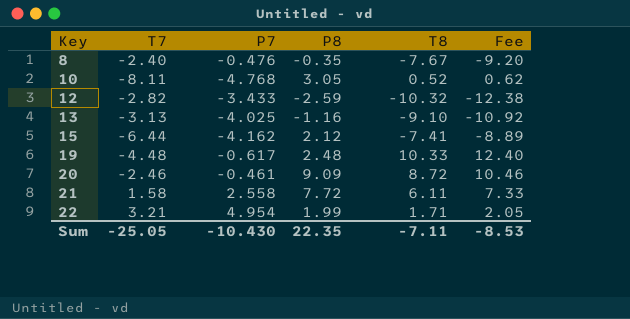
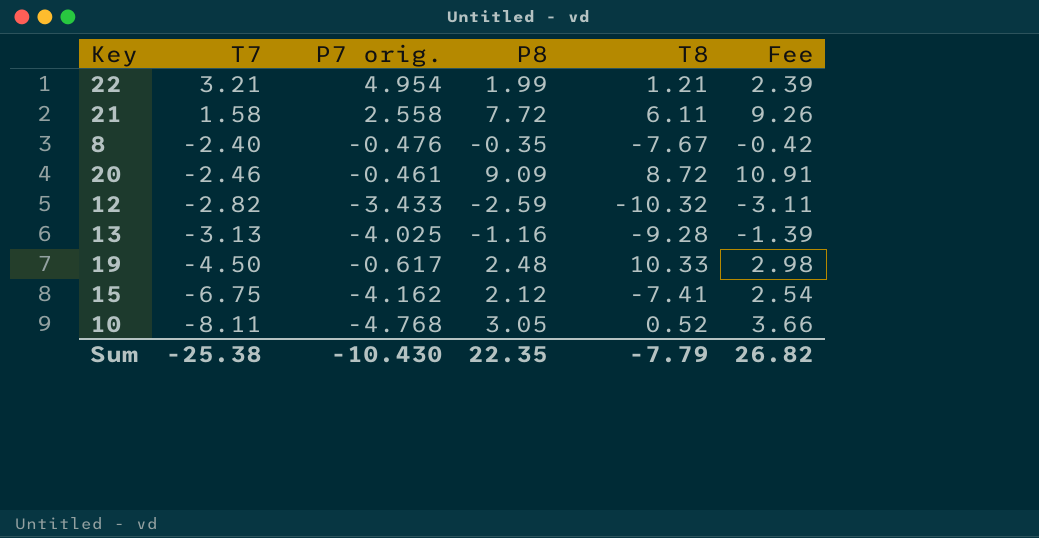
row order: Key ascending -> T7 descending
column name: P7 -> P7 orig.
column Fee | formula: [T8] * 1.2 -> [P8] * 1.2
22 | T8: 1.71 -> 1.21
13 | T8: -9.10 -> -9.28
19 | T7: -4.48 -> -4.50
15 | T7: -6.44 -> -6.75
Sum | T7: -25.05 -> -25.38
Sum | T8: -7.11 -> -7.79
Sum | Fee: -8.53 -> 26.82

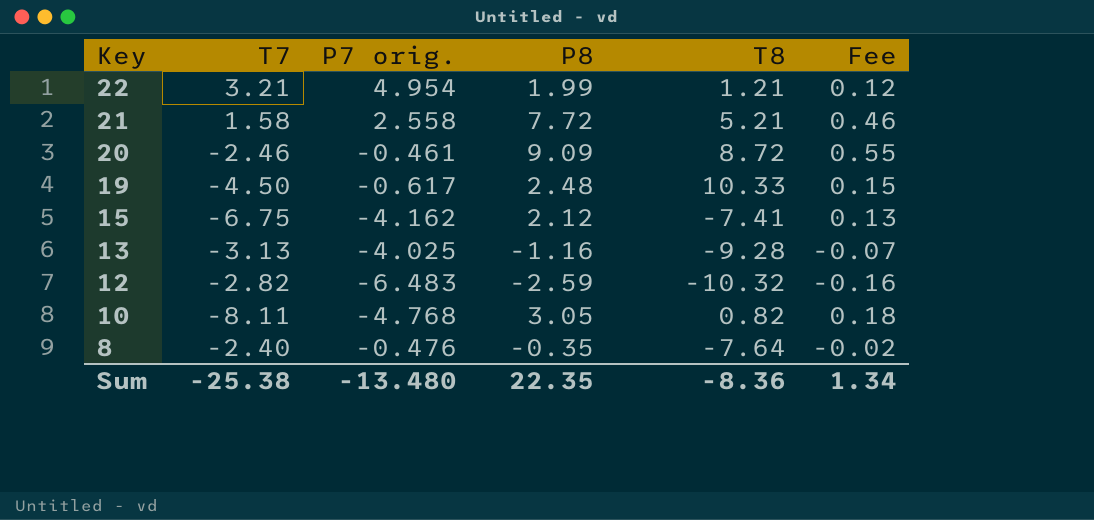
row order: T7 descending -> Key descending
column Fee | formula: [P8] * 1.2 -> [P8] * 0.06
21 | T8: 6.11 -> 5.21
12 | P7 orig.: -3.433 -> -6.483
10 | T8: 0.52 -> 0.82
8 | T8: -7.67 -> -7.64
Sum | P7 orig.: -10.430 -> -13.480
Sum | T8: -7.79 -> -8.36
Sum | Fee: 26.82 -> 1.34

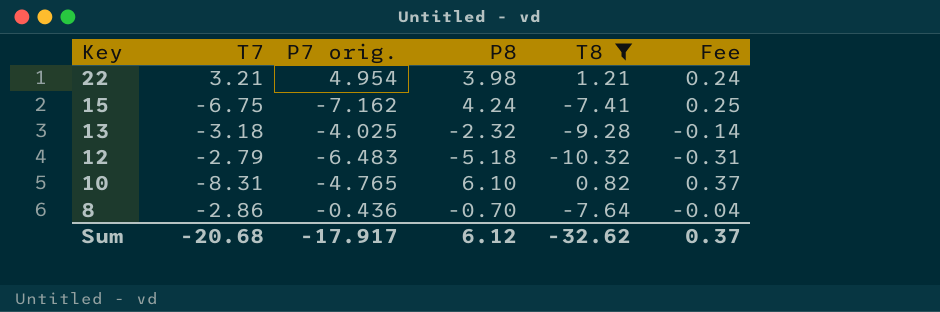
filter: none -> T8 <= 1.21
22 | P8: 1.99 -> 3.98
22 | Fee: 0.12 -> 0.24
15 | P7 orig.: -4.162 -> -7.162
15 | P8: 2.12 -> 4.24
15 | Fee: 0.13 -> 0.25
13 | T7: -3.13 -> -3.18
13 | P8: -1.16 -> -2.32
13 | Fee: -0.07 -> -0.14
12 | T7: -2.82 -> -2.79
12 | P8: -2.59 -> -5.18
12 | Fee: -0.16 -> -0.31
10 | T7: -8.11 -> -8.31
10 | P7 orig.: -4.768 -> -4.765
10 | P8: 3.05 -> 6.10
10 | Fee: 0.18 -> 0.37
8 | T7: -2.40 -> -2.86
8 | P7 orig.: -0.476 -> -0.436
8 | P8: -0.35 -> -0.70
8 | Fee: -0.02 -> -0.04
Sum | T7: -25.38 -> -20.68
Sum | P7 orig.: -13.480 -> -17.917
Sum | P8: 22.35 -> 6.12
Sum | T8: -8.36 -> -32.62
Sum | Fee: 1.34 -> 0.37

